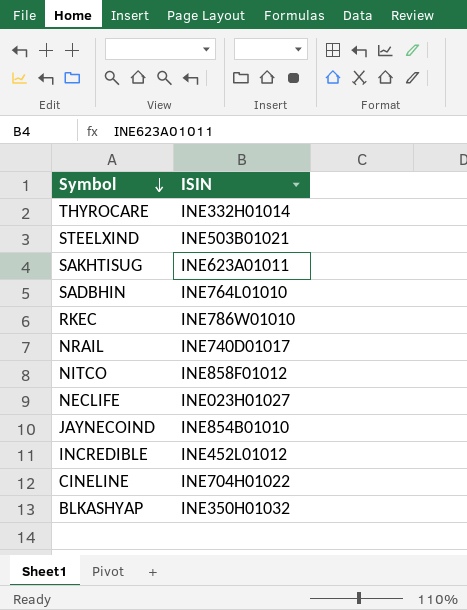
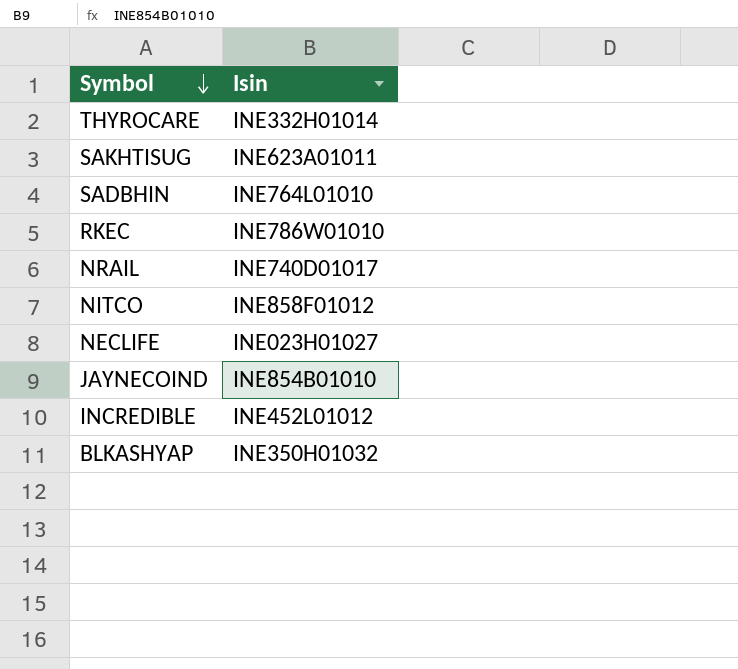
column name: ISIN -> Isin
row STEELXIND: INE503B01021 -> none
row CINELINE: INE704H01022 -> none

